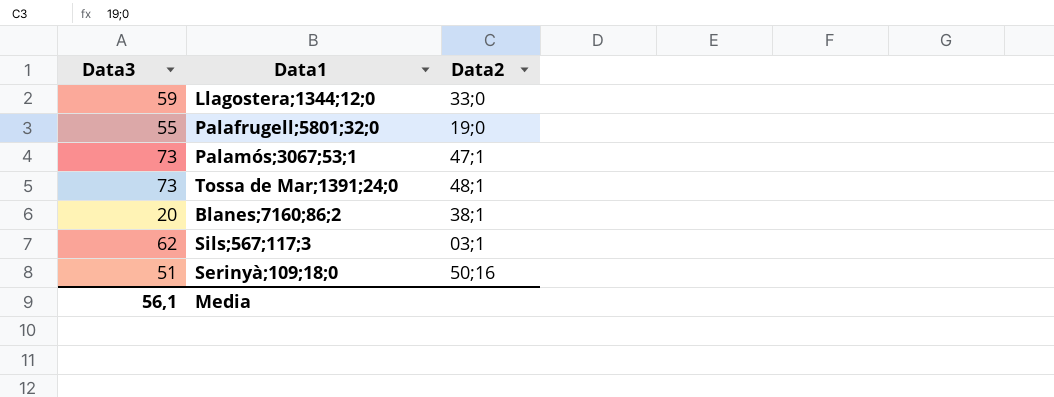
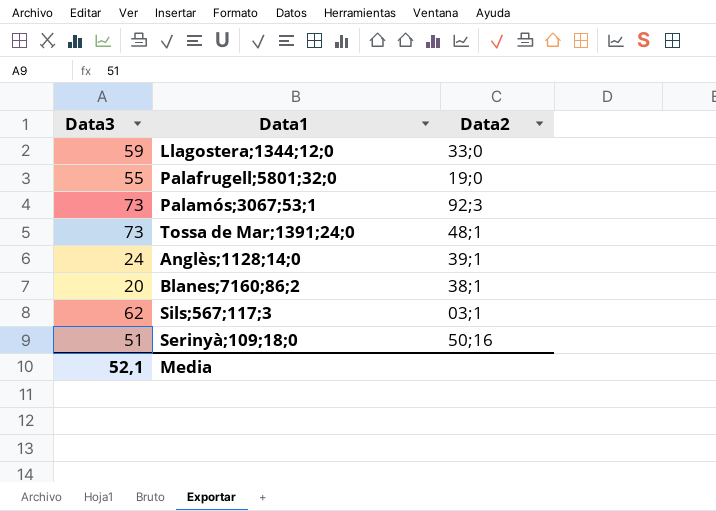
Palamós;3067;53;1 | Data2: 47;1 -> 92;3
row Anglès;1128;14;0: none -> 24 | 39;1
Media | Data3: 56,1 -> 52,1

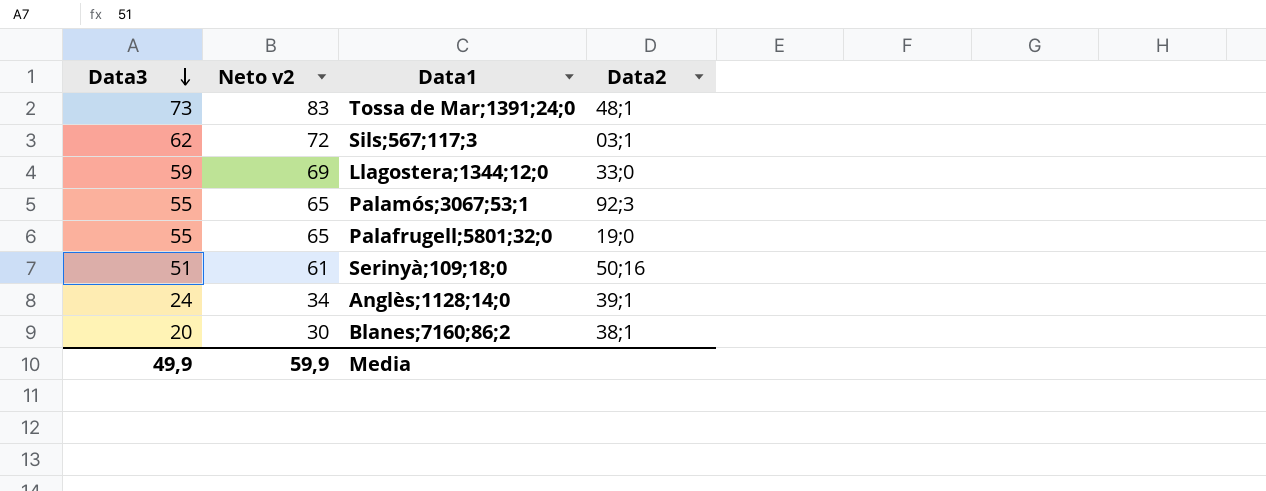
row order: none -> Data3 descending
column Neto v2 | formula: none -> [Data3] + 10
Palamós;3067;53;1 | Data3: 73 -> 55
Media | Data3: 52,1 -> 49,9

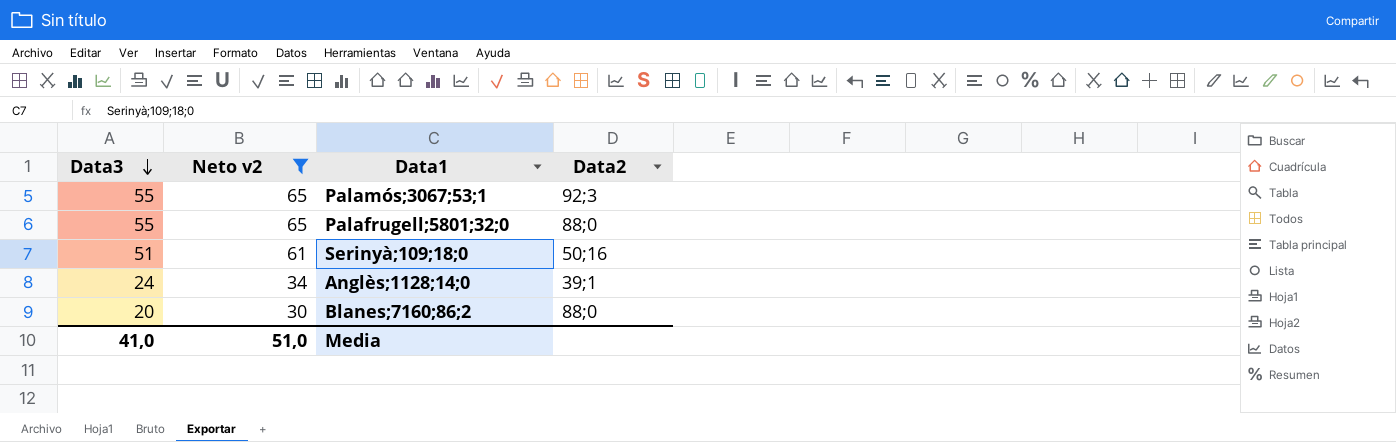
filter: none -> Neto v2 <= 65
Palafrugell;5801;32;0 | Data2: 19;0 -> 88;0
Blanes;7160;86;2 | Data2: 38;1 -> 88;0
Media | Data3: 49,9 -> 41,0
Media | Neto v2: 59,9 -> 51,0

